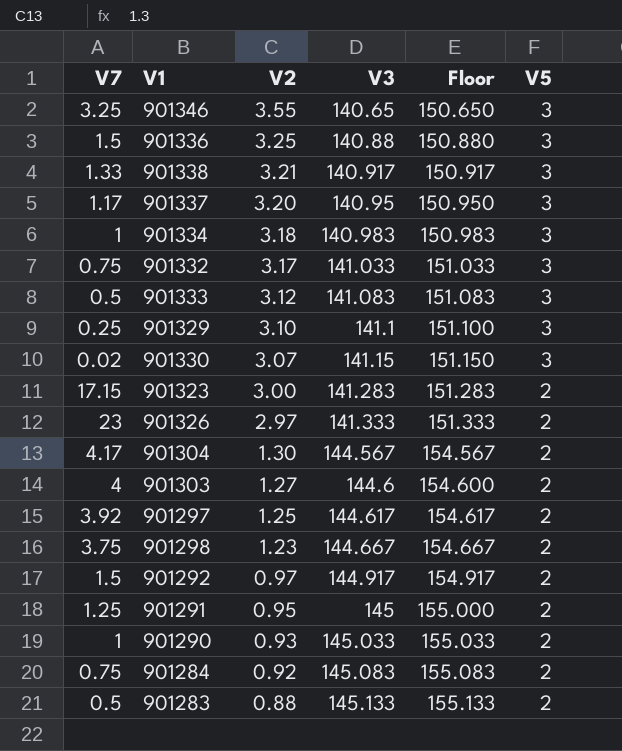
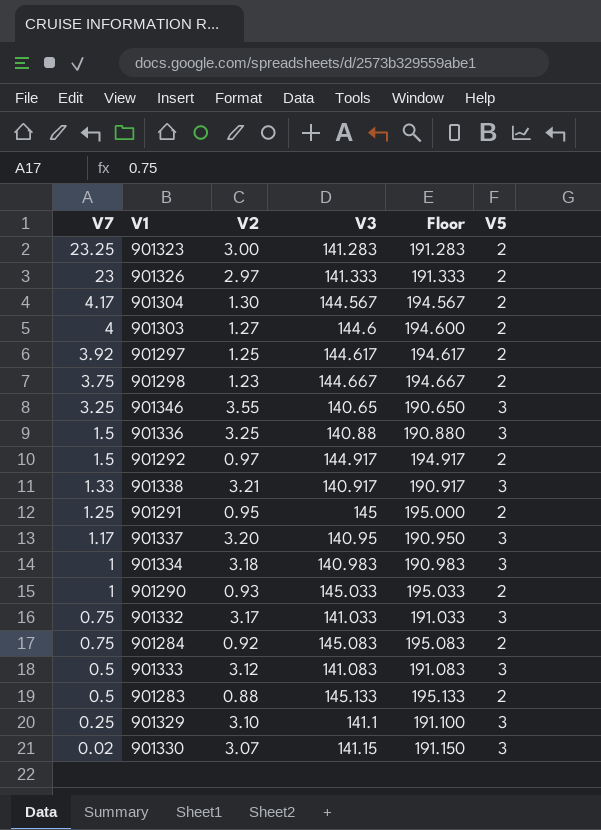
row order: V2 descending -> V7 descending
column Floor | formula: [V3] + 10 -> [V3] + 50
901323 | V7: 17.15 -> 23.25

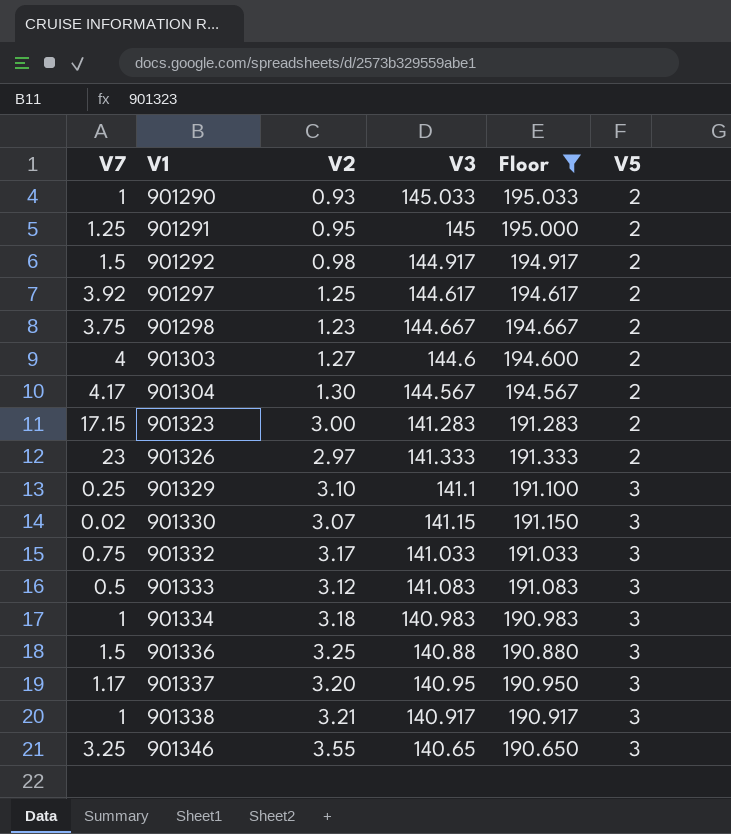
filter: none -> Floor <= 195.033
row order: V7 descending -> V1 ascending
901292 | V2: 0.97 -> 0.98
901323 | V7: 23.25 -> 17.15
901338 | V7: 1.33 -> 1

